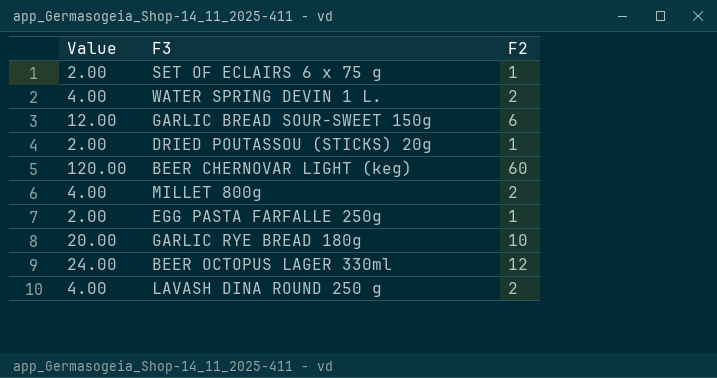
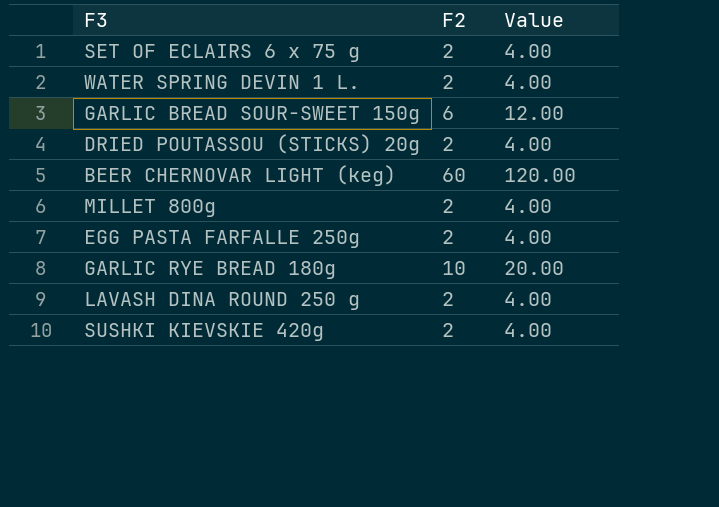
column Value | position: 1 -> 3
row BEER OCTOPUS LAGER 330ml: 24.00 | 12 -> none
SET OF ECLAIRS 6 x 75 g | F2: 1 -> 2
SET OF ECLAIRS 6 x 75 g | Value: 2.00 -> 4.00
DRIED POUTASSOU (STICKS) 20g | F2: 1 -> 2
DRIED POUTASSOU (STICKS) 20g | Value: 2.00 -> 4.00
EGG PASTA FARFALLE 250g | F2: 1 -> 2
EGG PASTA FARFALLE 250g | Value: 2.00 -> 4.00
row SUSHKI KIEVSKIE 420g: none -> 2 | 4.00

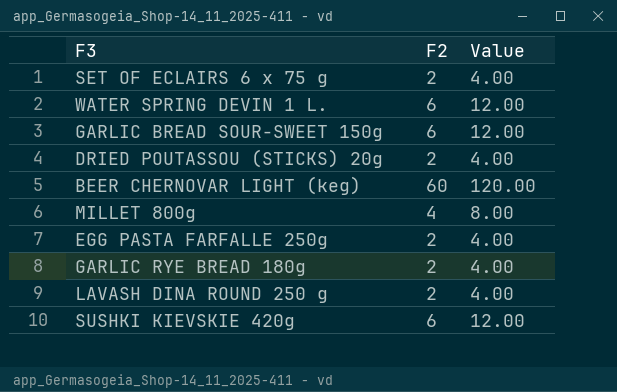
WATER SPRING DEVIN 1 L. | F2: 2 -> 6
WATER SPRING DEVIN 1 L. | Value: 4.00 -> 12.00
MILLET 800g | F2: 2 -> 4
MILLET 800g | Value: 4.00 -> 8.00
GARLIC RYE BREAD 180g | F2: 10 -> 2
GARLIC RYE BREAD 180g | Value: 20.00 -> 4.00
SUSHKI KIEVSKIE 420g | F2: 2 -> 6
SUSHKI KIEVSKIE 420g | Value: 4.00 -> 12.00

